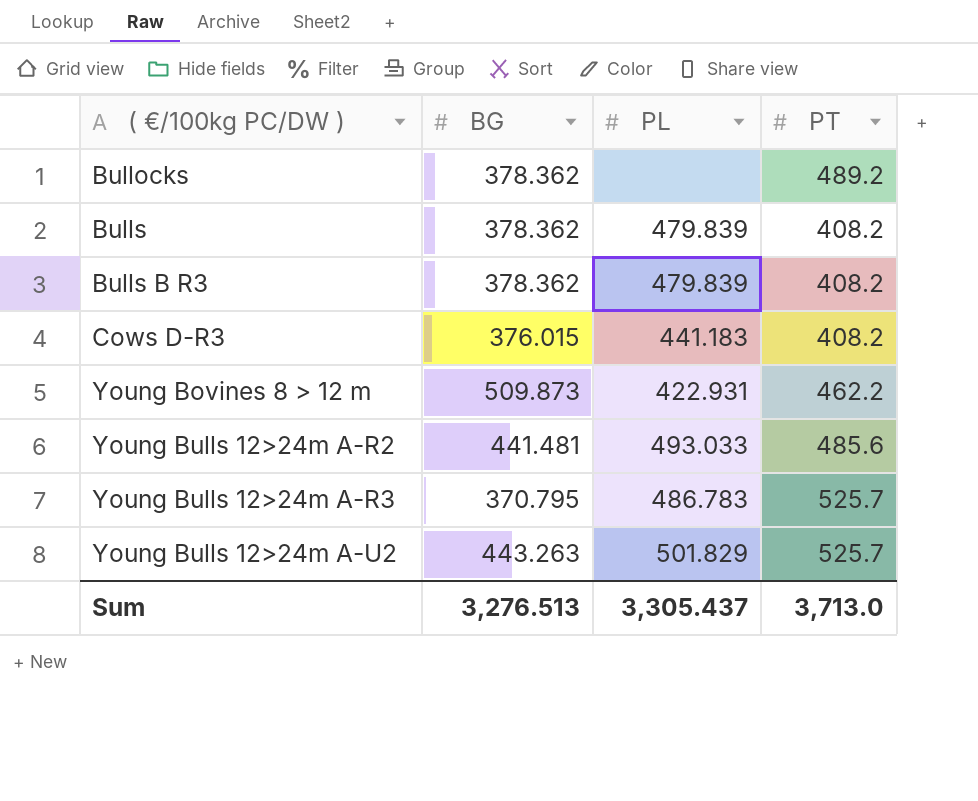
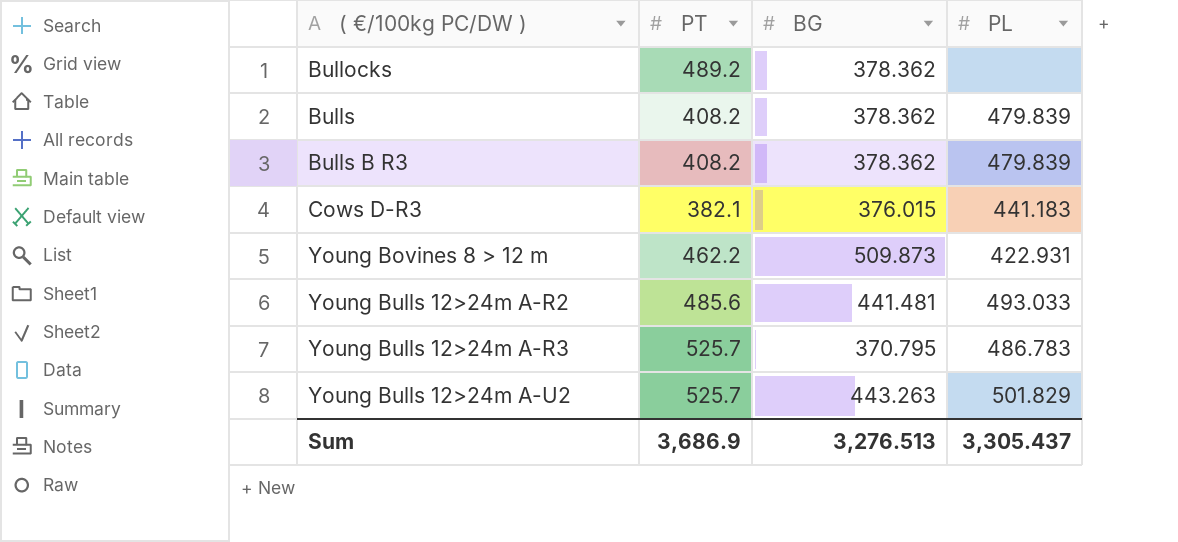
column PT | position: 4 -> 2
Cows D-R3 | PT: 408.2 -> 382.1
Sum | PT: 3,713.0 -> 3,686.9

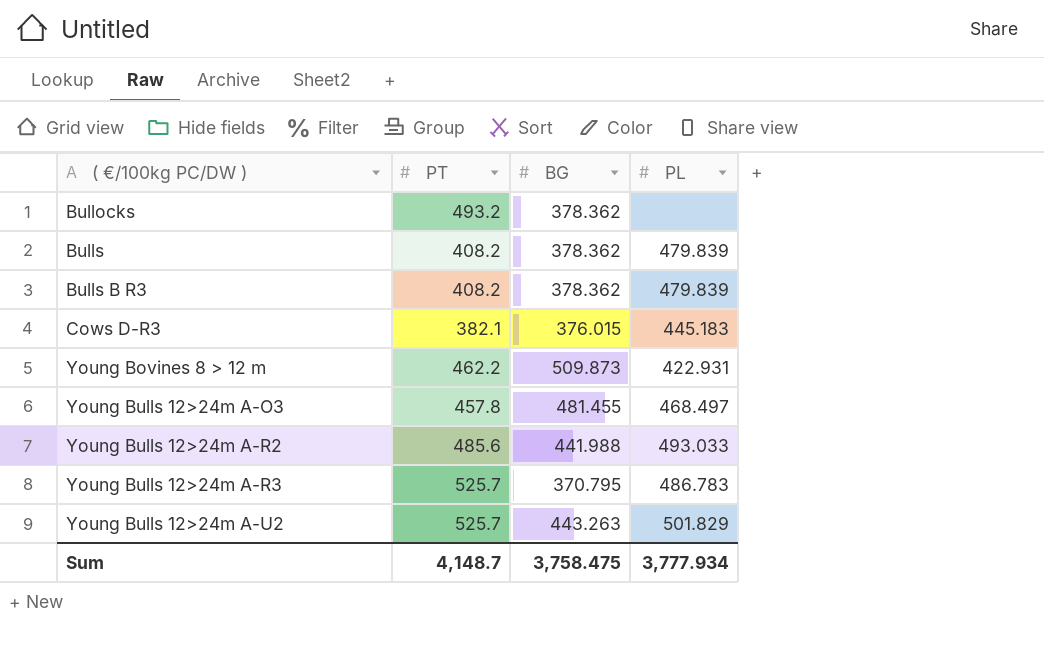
Bullocks | PT: 489.2 -> 493.2
Cows D-R3 | PL: 441.183 -> 445.183
row Young Bulls 12>24m A-O3: none -> 457.8 | 481.455 | 468.497
Young Bulls 12>24m A-R2 | BG: 441.481 -> 441.988
Sum | PT: 3,686.9 -> 4,148.7
Sum | BG: 3,276.513 -> 3,758.475
Sum | PL: 3,305.437 -> 3,777.934

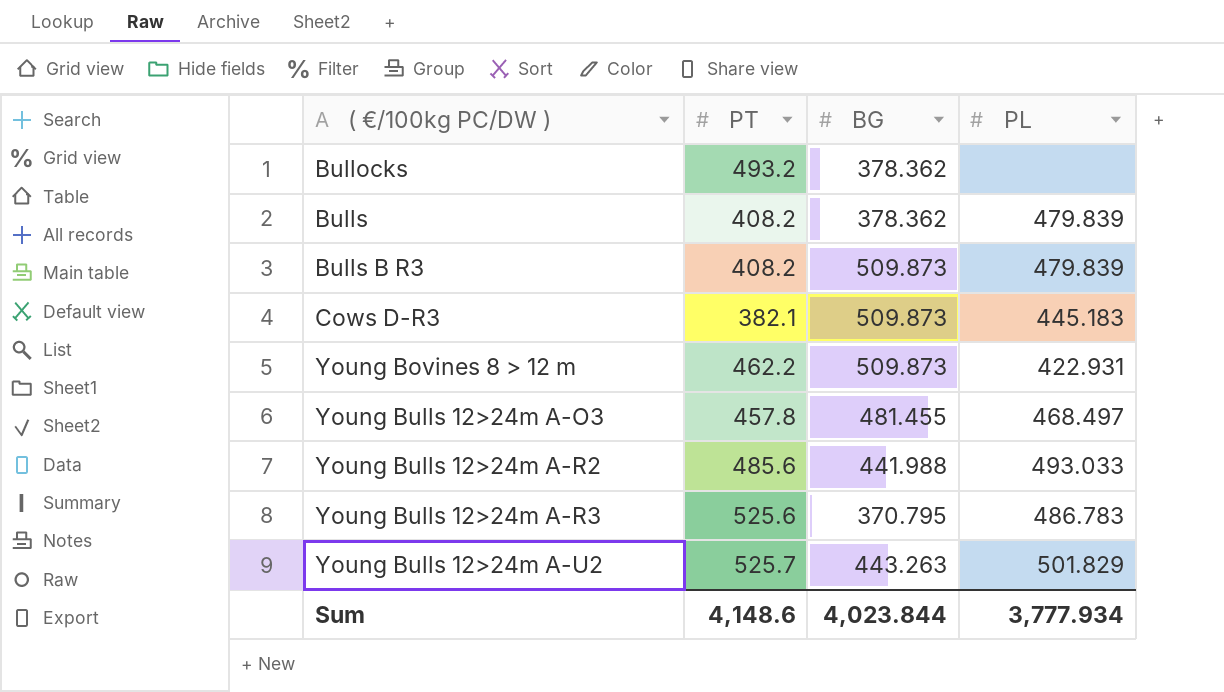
Bulls B R3 | BG: 378.362 -> 509.873
Cows D-R3 | BG: 376.015 -> 509.873
Young Bulls 12>24m A-R3 | PT: 525.7 -> 525.6
Sum | PT: 4,148.7 -> 4,148.6
Sum | BG: 3,758.475 -> 4,023.844

